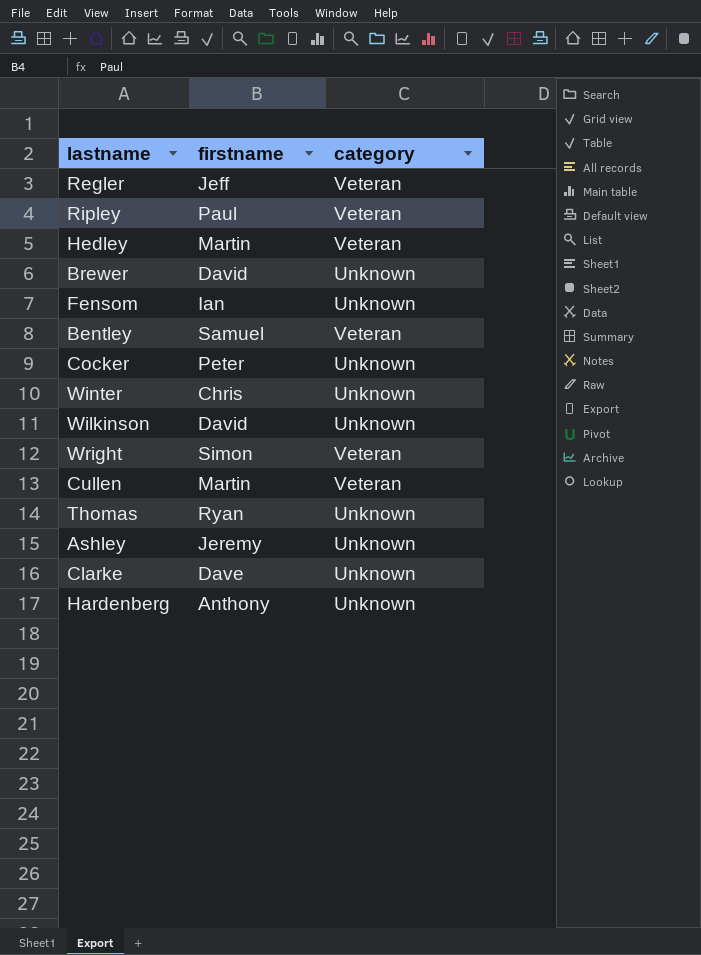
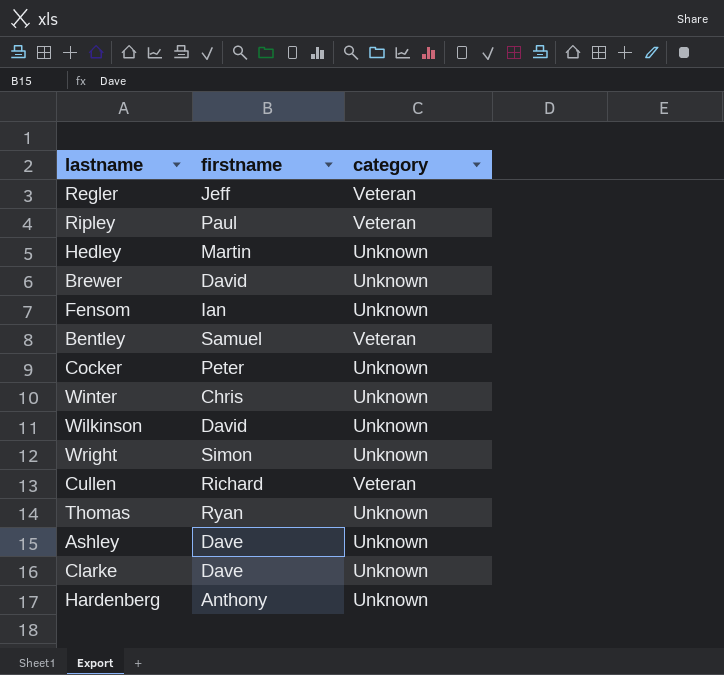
Hedley | category: Veteran -> Unknown
Wright | category: Veteran -> Unknown
Cullen | firstname: Martin -> Richard
Ashley | firstname: Jeremy -> Dave

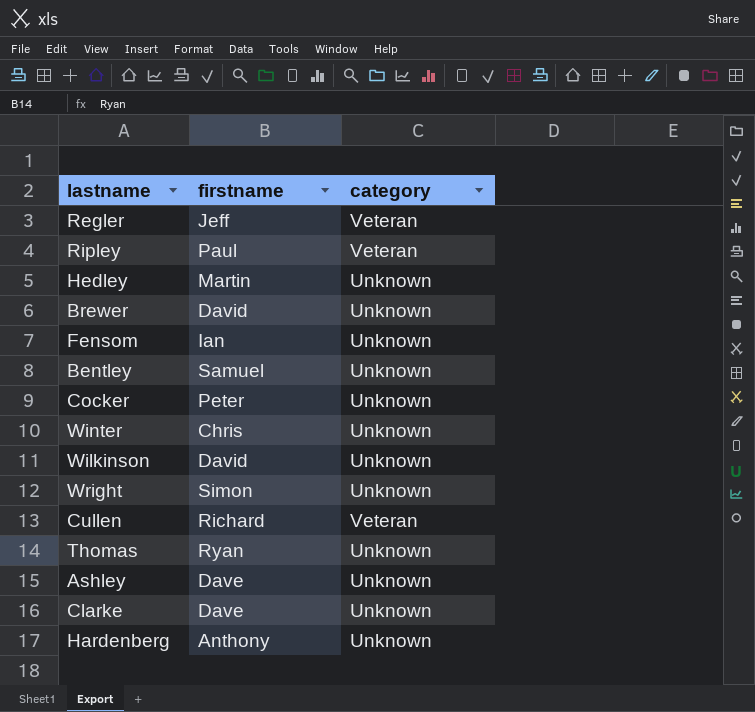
Bentley | category: Veteran -> Unknown

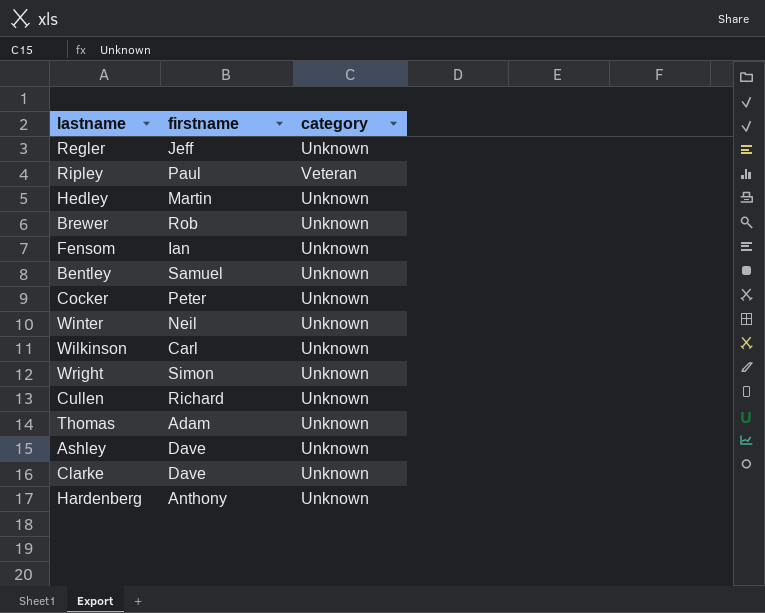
Regler | category: Veteran -> Unknown
Brewer | firstname: David -> Rob
Winter | firstname: Chris -> Neil
Wilkinson | firstname: David -> Carl
Cullen | category: Veteran -> Unknown
Thomas | firstname: Ryan -> Adam

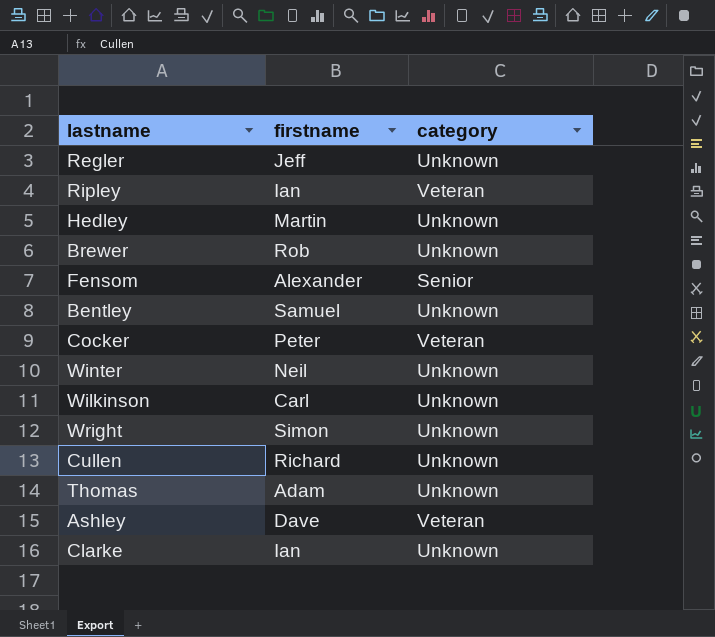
row Hardenberg: Anthony | Unknown -> none
Ripley | firstname: Paul -> Ian
Fensom | firstname: Ian -> Alexander
Fensom | category: Unknown -> Senior
Cocker | category: Unknown -> Veteran
Ashley | category: Unknown -> Veteran
Clarke | firstname: Dave -> Ian

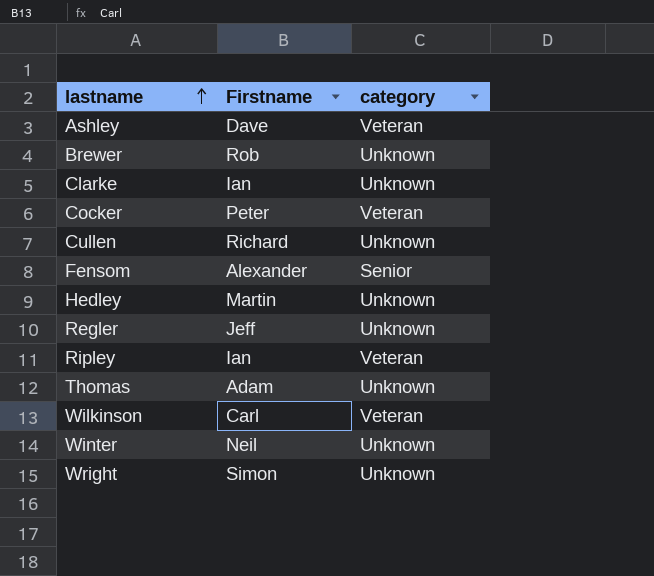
row order: none -> lastname ascending
column name: firstname -> Firstname
row Bentley: Samuel | Unknown -> none
Wilkinson | category: Unknown -> Veteran

